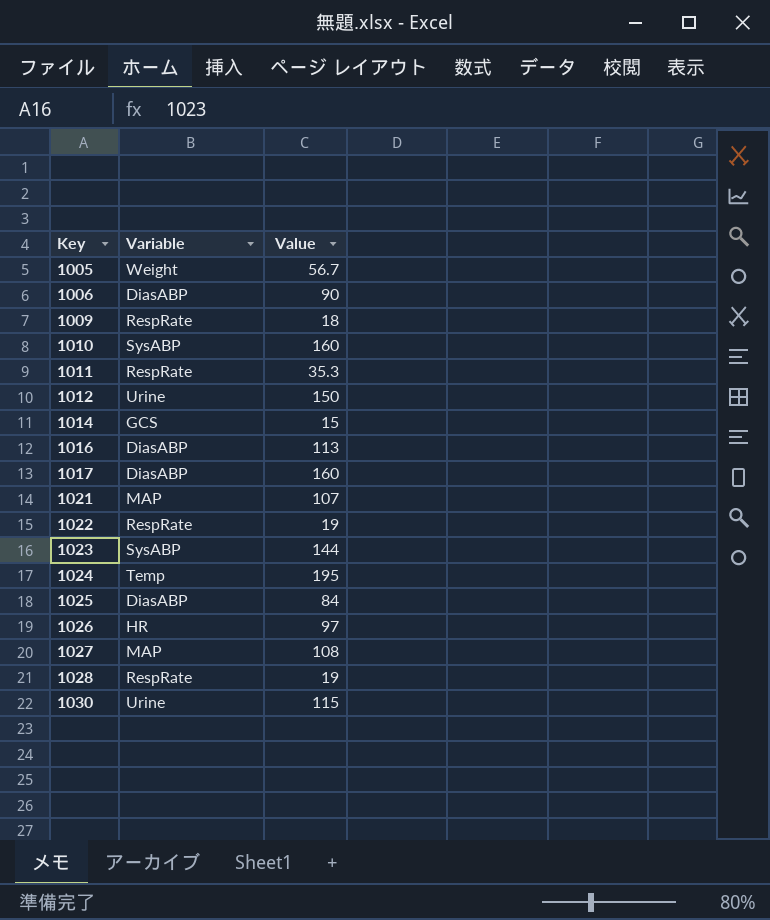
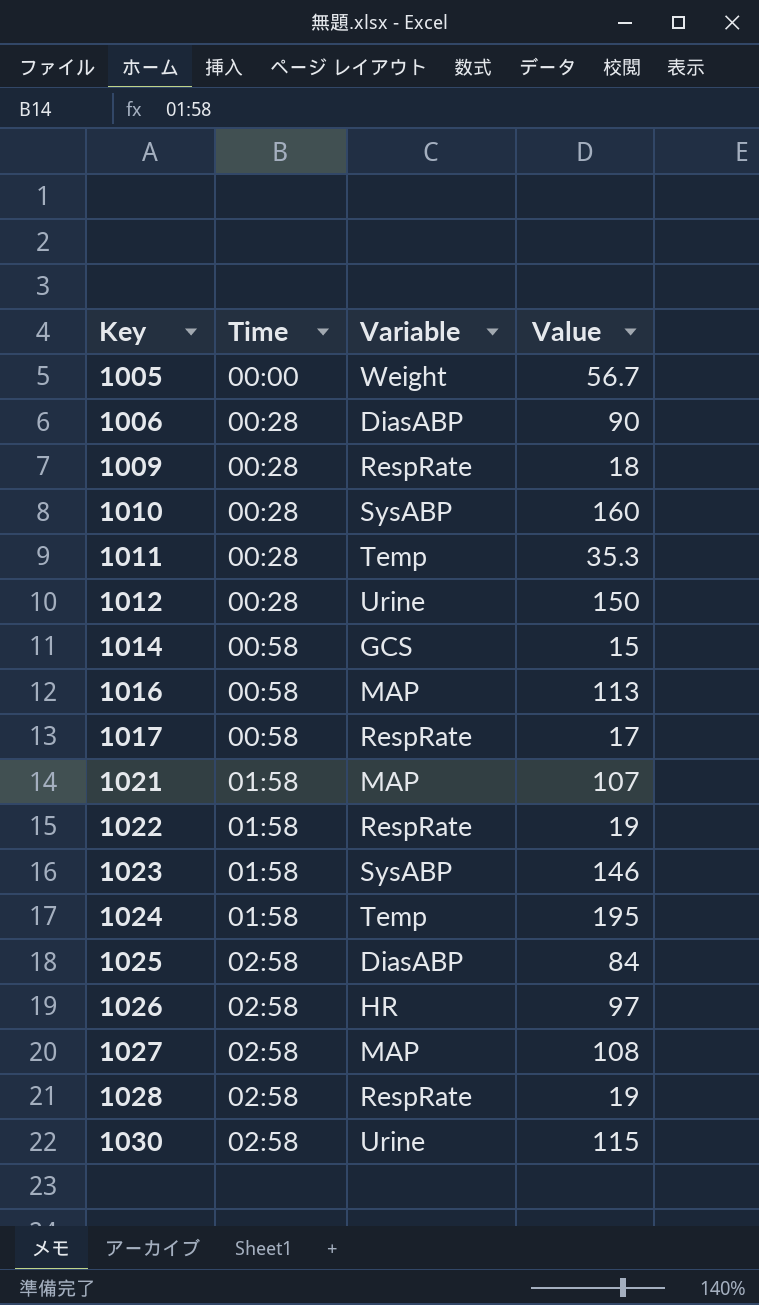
column Time | position: none -> 2
1011 | Variable: RespRate -> Temp
1016 | Variable: DiasABP -> MAP
1017 | Variable: DiasABP -> RespRate
1017 | Value: 160 -> 17
1023 | Value: 144 -> 146

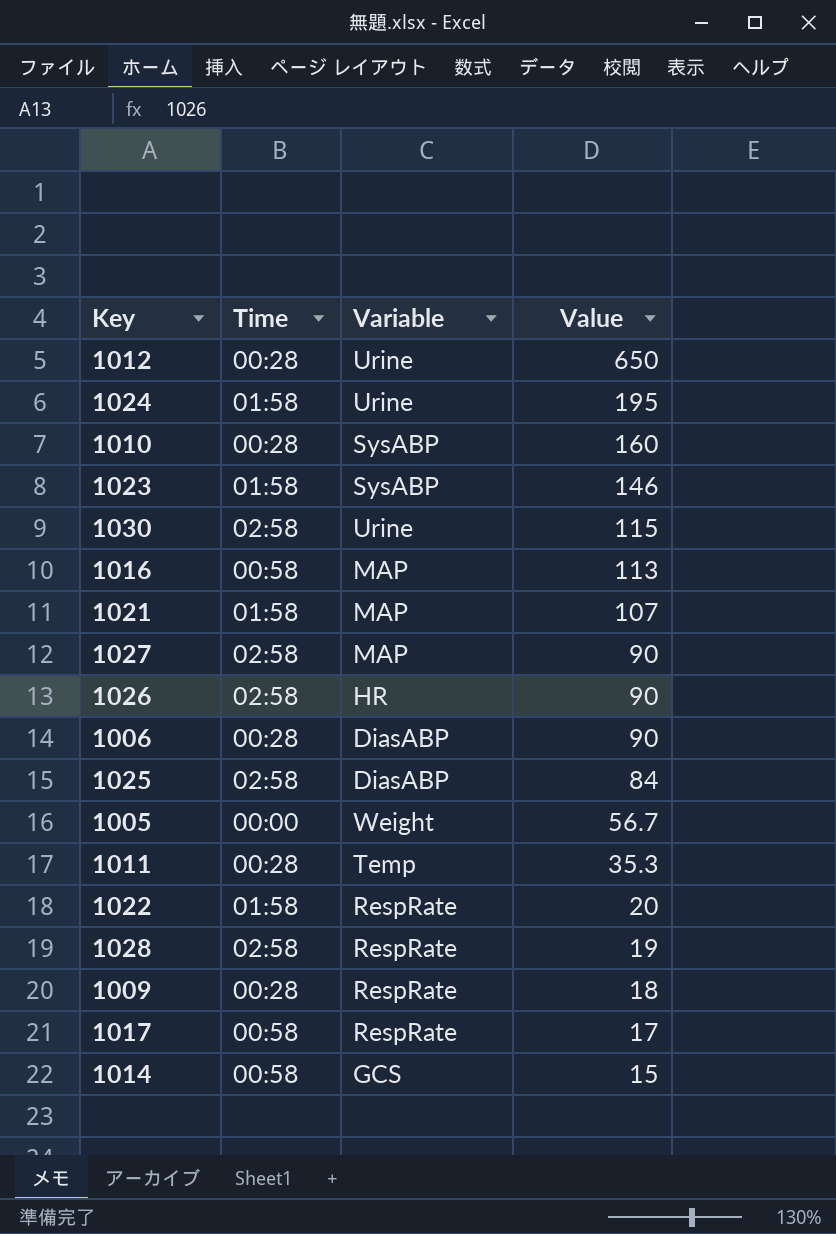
row order: Key ascending -> Value descending
1012 | Value: 150 -> 650
1024 | Variable: Temp -> Urine
1027 | Value: 108 -> 90
1026 | Value: 97 -> 90
1022 | Value: 19 -> 20

